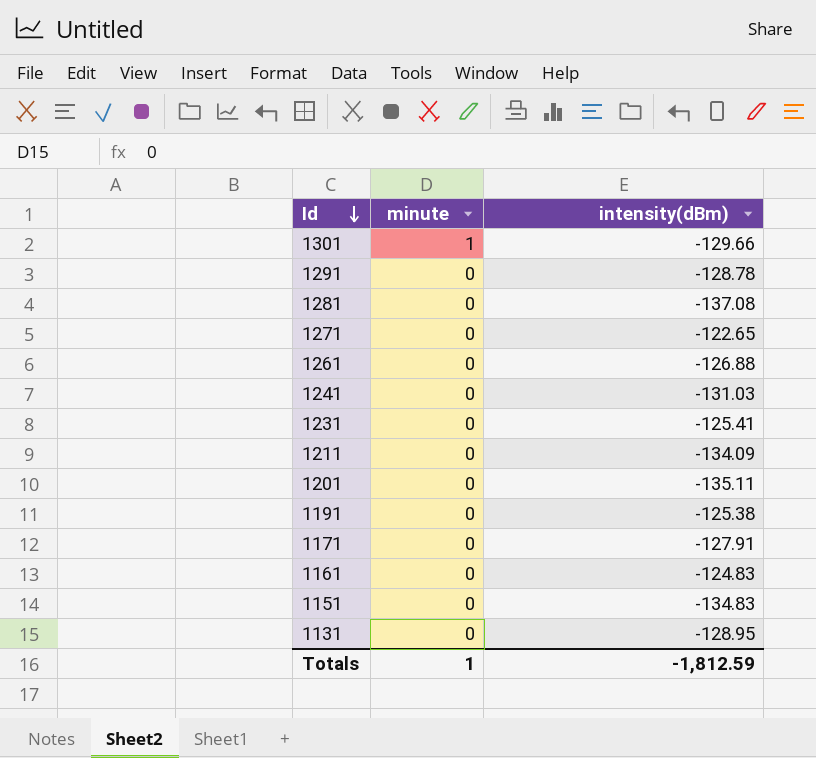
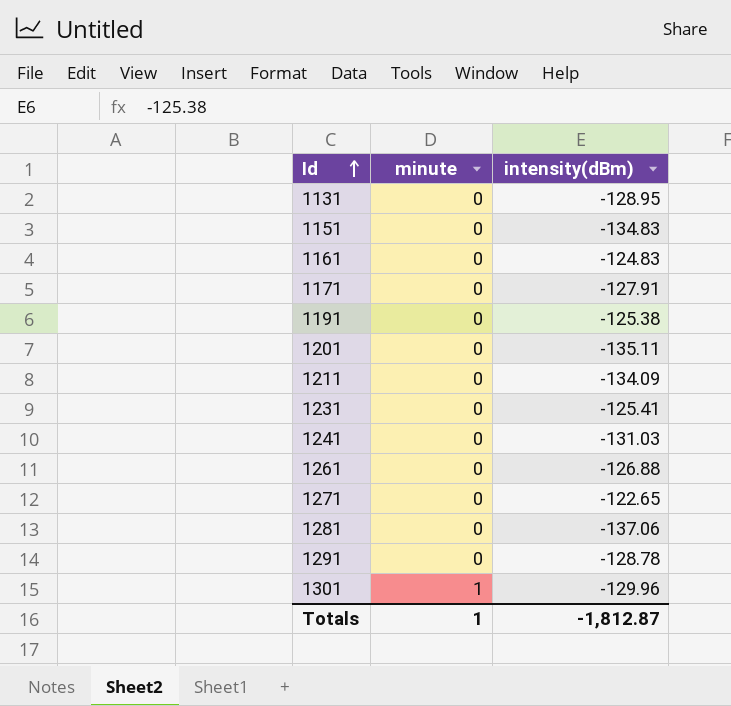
row order: Id descending -> Id ascending
1281 | intensity(dBm): -137.08 -> -137.06
1301 | intensity(dBm): -129.66 -> -129.96
Totals | intensity(dBm): -1,812.59 -> -1,812.87

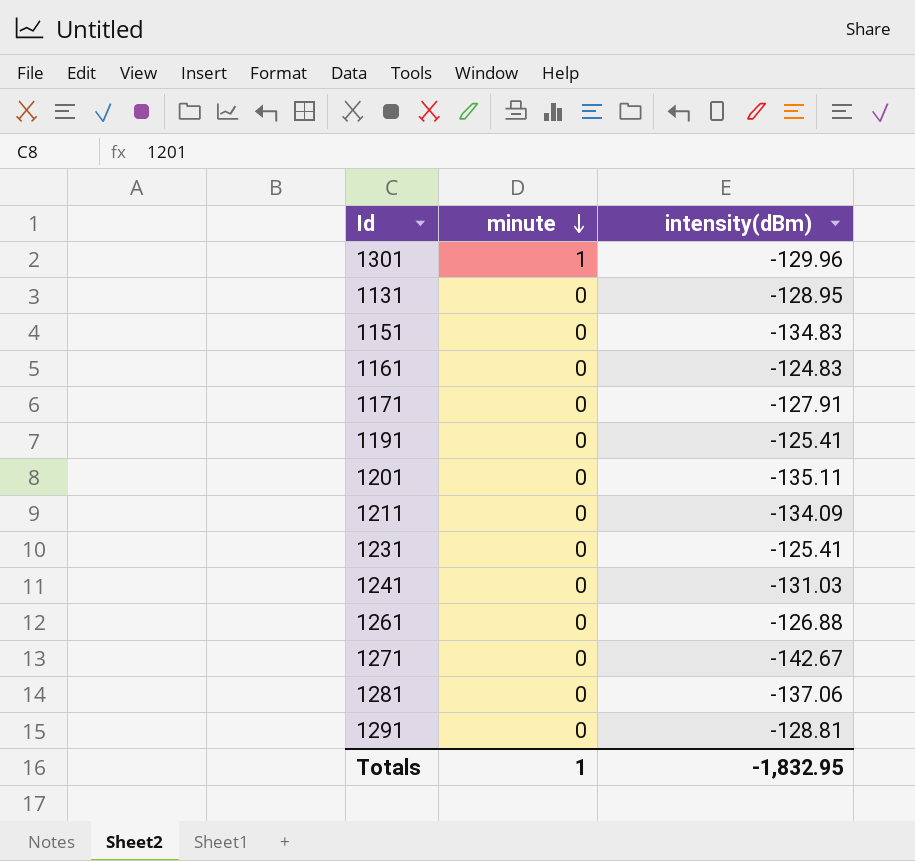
row order: Id ascending -> minute descending
1191 | intensity(dBm): -125.38 -> -125.41
1271 | intensity(dBm): -122.65 -> -142.67
1291 | intensity(dBm): -128.78 -> -128.81
Totals | intensity(dBm): -1,812.87 -> -1,832.95

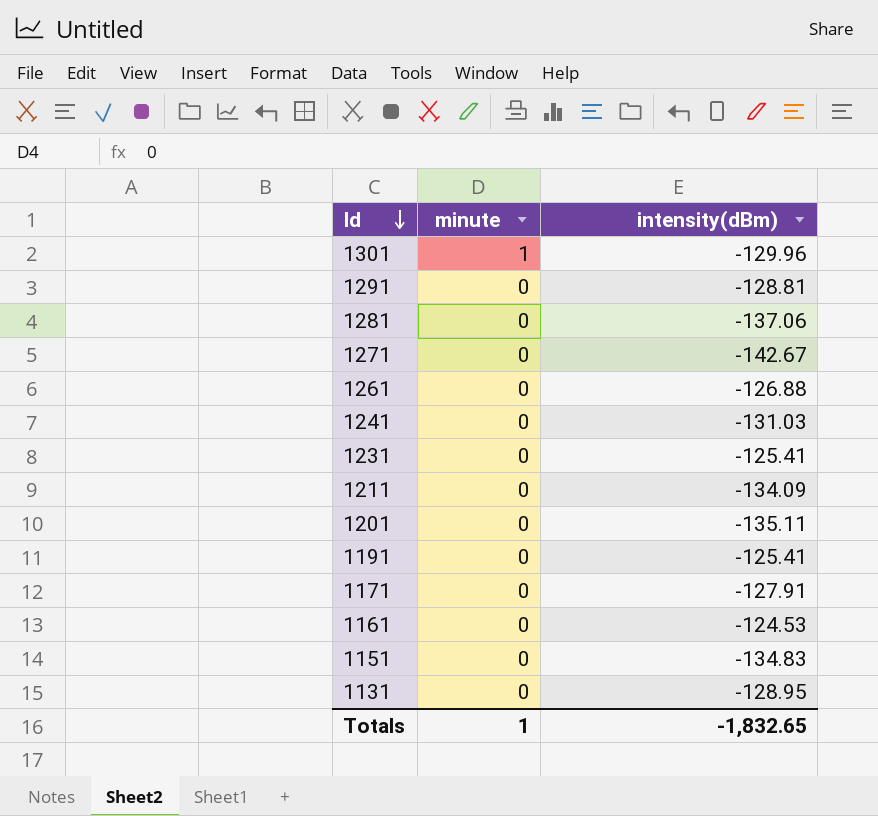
row order: minute descending -> Id descending
1161 | intensity(dBm): -124.83 -> -124.53
Totals | intensity(dBm): -1,832.95 -> -1,832.65

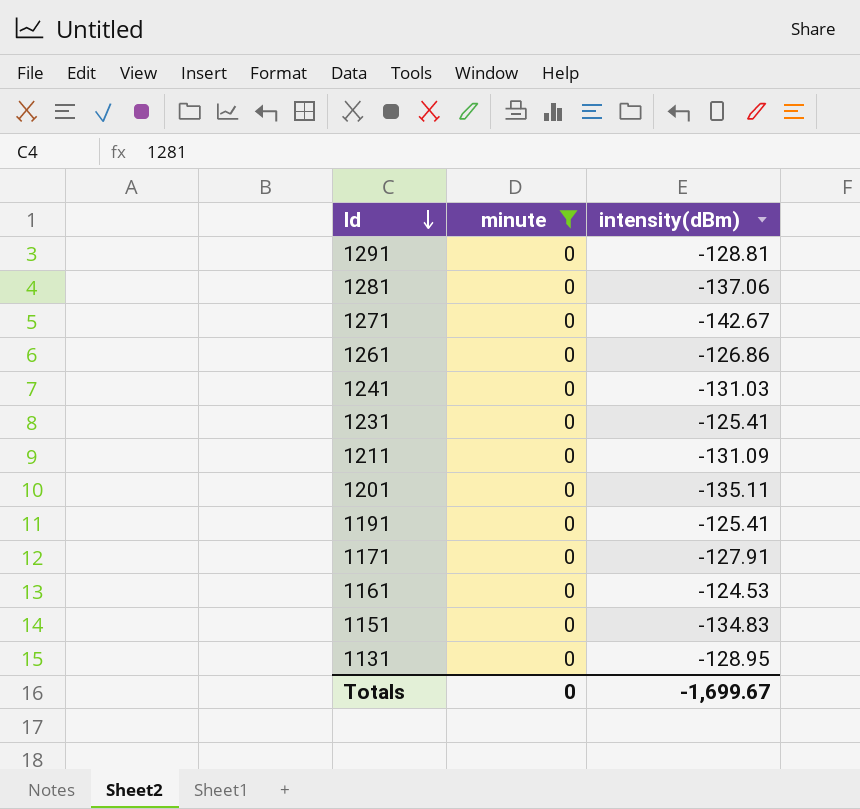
filter: none -> minute = 0
1261 | intensity(dBm): -126.88 -> -126.86
1211 | intensity(dBm): -134.09 -> -131.09
Totals | minute: 1 -> 0
Totals | intensity(dBm): -1,832.65 -> -1,699.67

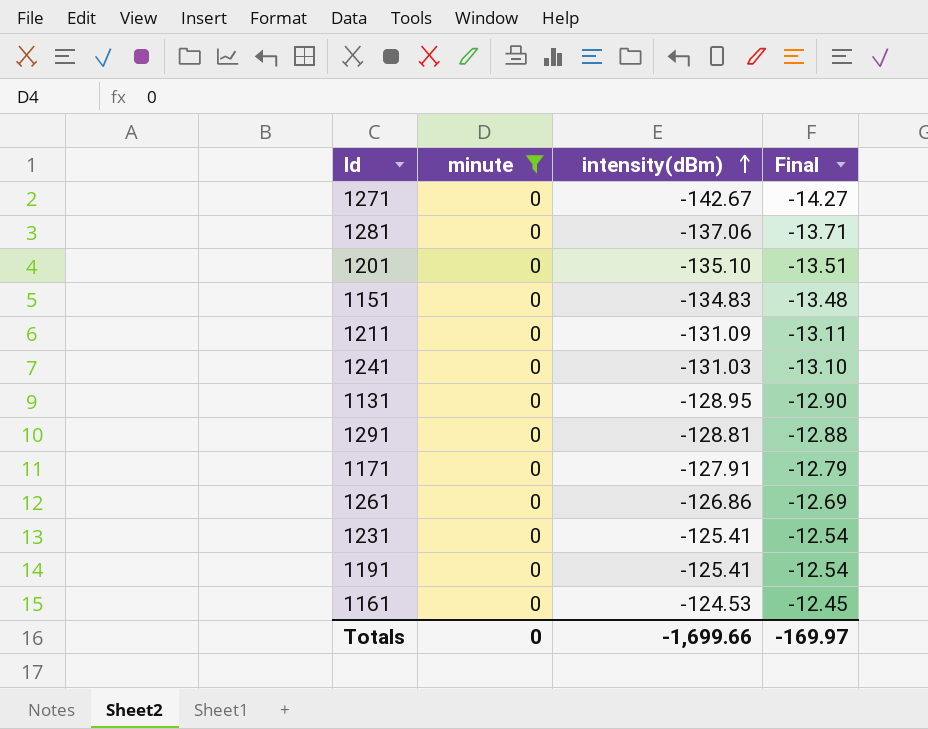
row order: Id descending -> intensity(dBm) ascending
column Final | formula: none -> [intensity(dBm)] * 0.1
1201 | intensity(dBm): -135.11 -> -135.10
Totals | intensity(dBm): -1,699.67 -> -1,699.66

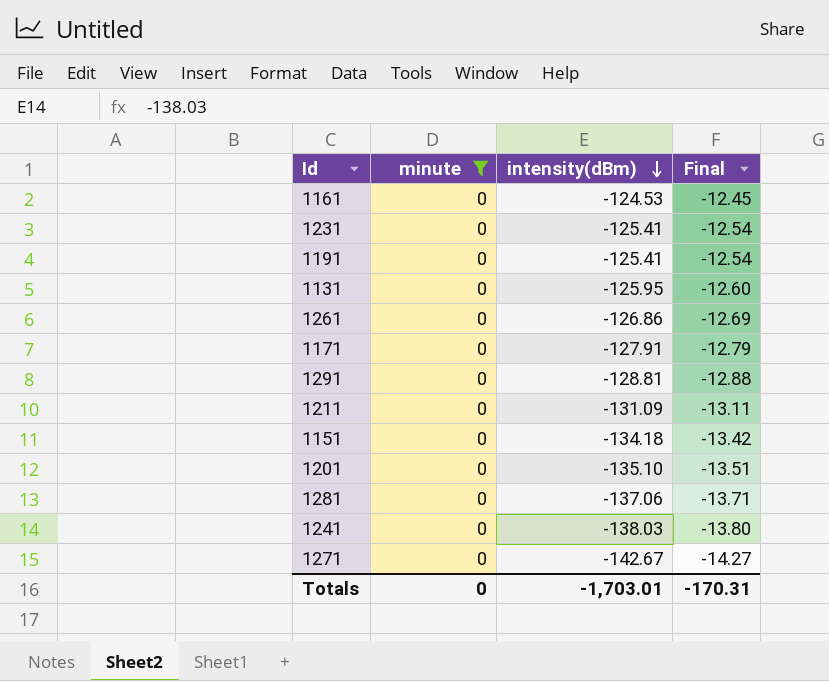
row order: intensity(dBm) ascending -> intensity(dBm) descending
1131 | intensity(dBm): -128.95 -> -125.95
1131 | Final: -12.90 -> -12.60
1151 | intensity(dBm): -134.83 -> -134.18
1151 | Final: -13.48 -> -13.42
1241 | intensity(dBm): -131.03 -> -138.03
1241 | Final: -13.10 -> -13.80
Totals | intensity(dBm): -1,699.66 -> -1,703.01
Totals | Final: -169.97 -> -170.31

